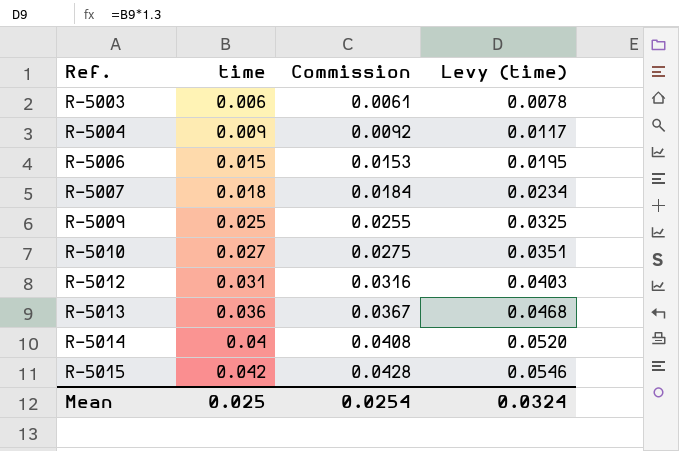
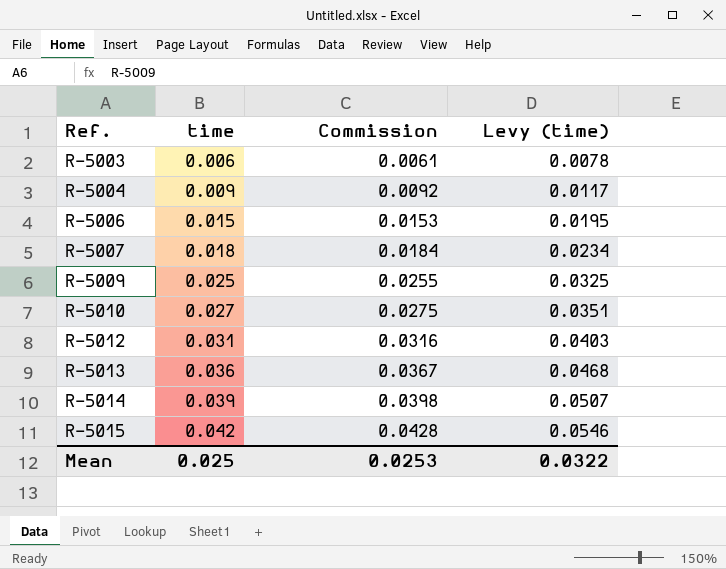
R-5014 | time: 0.04 -> 0.039
R-5014 | Commission: 0.0408 -> 0.0398
R-5014 | Levy (time): 0.0520 -> 0.0507
Mean | Commission: 0.0254 -> 0.0253
Mean | Levy (time): 0.0324 -> 0.0322

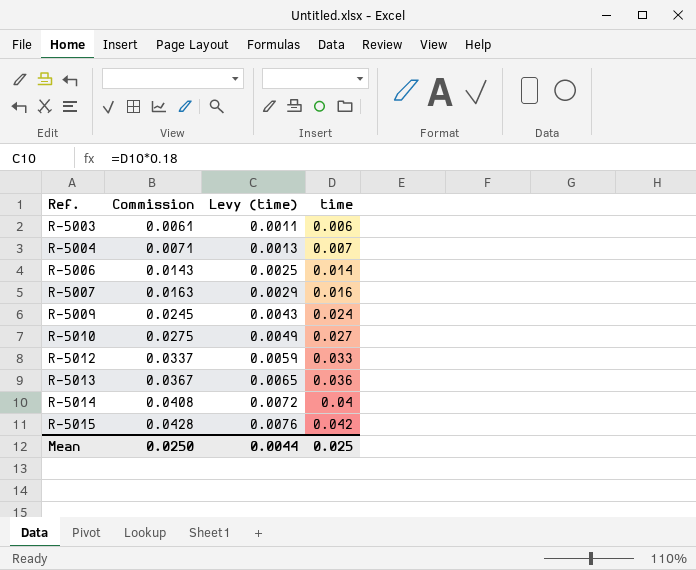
column Levy (time) | formula: [time] * 1.3 -> [time] * 0.18
column time | position: 2 -> 4
R-5004 | Commission: 0.0092 -> 0.0071
R-5004 | time: 0.009 -> 0.007
R-5006 | Commission: 0.0153 -> 0.0143
R-5006 | time: 0.015 -> 0.014
R-5007 | Commission: 0.0184 -> 0.0163
R-5007 | time: 0.018 -> 0.016
R-5009 | Commission: 0.0255 -> 0.0245
R-5009 | time: 0.025 -> 0.024
R-5012 | Commission: 0.0316 -> 0.0337
R-5012 | time: 0.031 -> 0.033
R-5014 | Commission: 0.0398 -> 0.0408
R-5014 | time: 0.039 -> 0.04
Mean | Commission: 0.0253 -> 0.0250
Mean | Levy (time): 0.0322 -> 0.0044

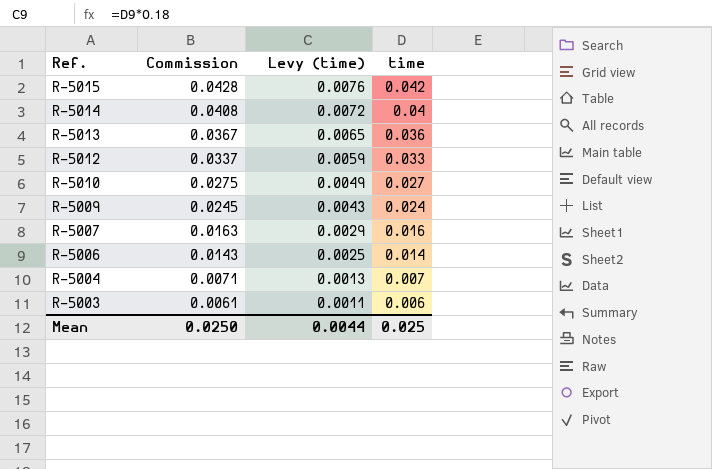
row order: Ref. ascending -> Ref. descending

